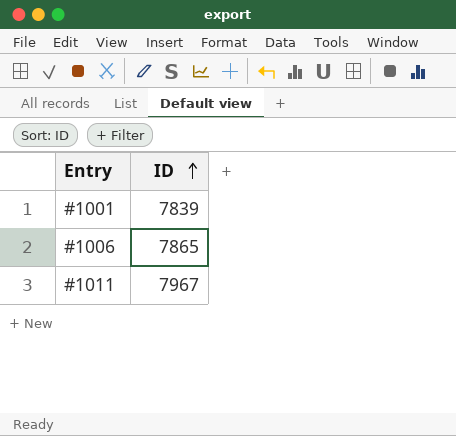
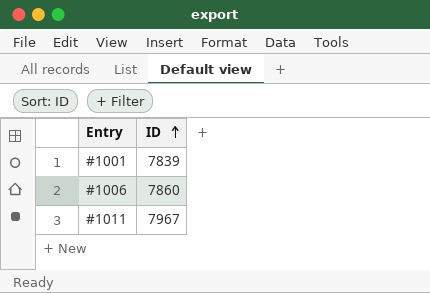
#1006 | ID: 7865 -> 7860

